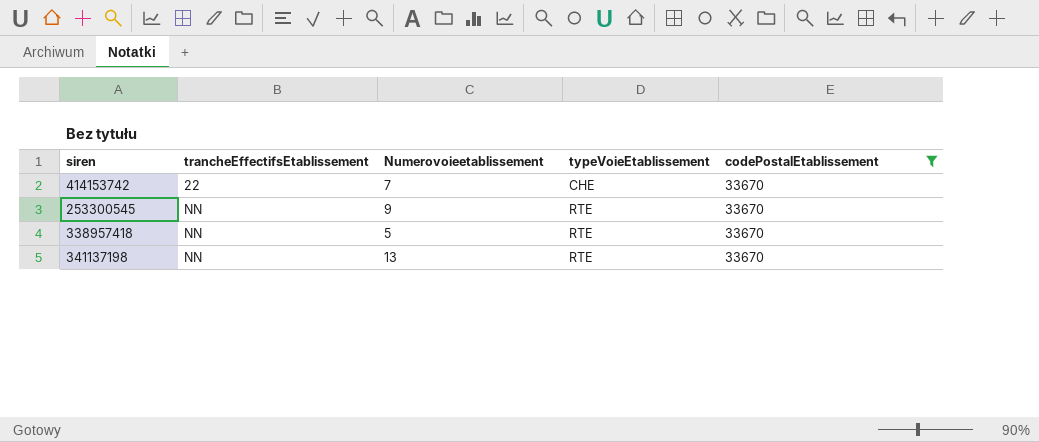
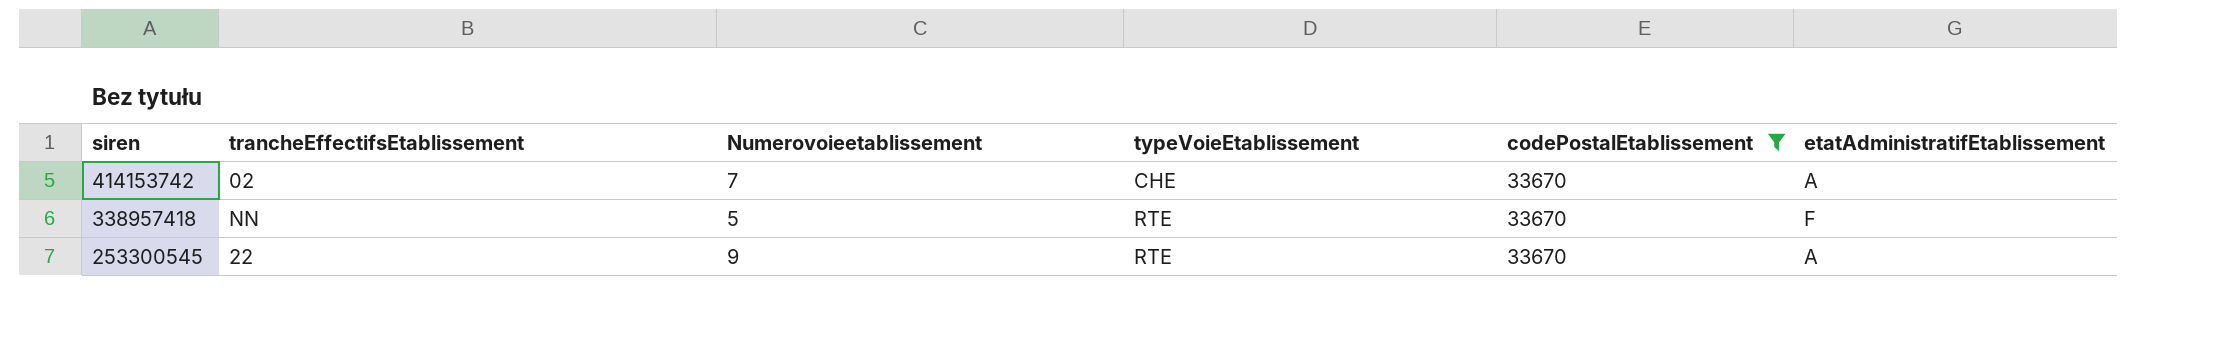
row order: trancheEffectifsEtablissement ascending -> siren descending
column etatAdministratifEtablissement | position: none -> 6
row 341137198: NN | 13 | RTE | 33670 -> none
414153742 | trancheEffectifsEtablissement: 22 -> 02
253300545 | trancheEffectifsEtablissement: NN -> 22

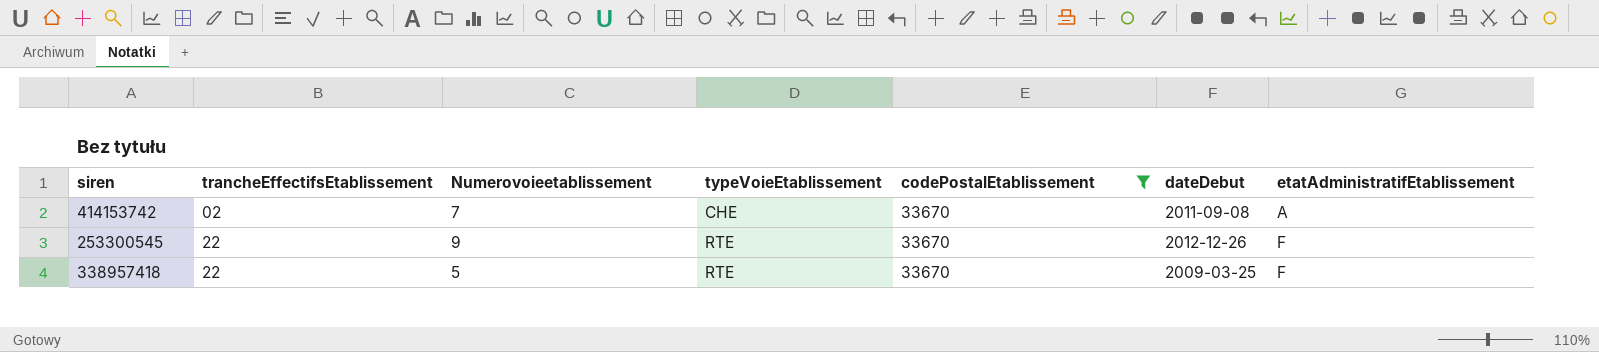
row order: siren descending -> trancheEffectifsEtablissement ascending
column dateDebut | position: none -> 6
253300545 | etatAdministratifEtablissement: A -> F
338957418 | trancheEffectifsEtablissement: NN -> 22

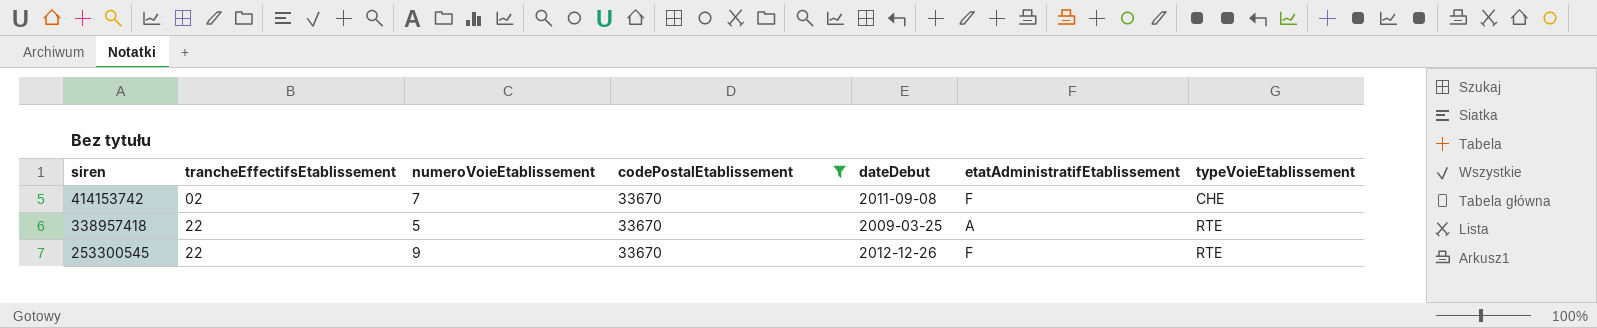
row order: trancheEffectifsEtablissement ascending -> siren descending
column name: Numerovoieetablissement -> numeroVoieEtablissement
column typeVoieEtablissement | position: 4 -> 7
414153742 | etatAdministratifEtablissement: A -> F
338957418 | etatAdministratifEtablissement: F -> A

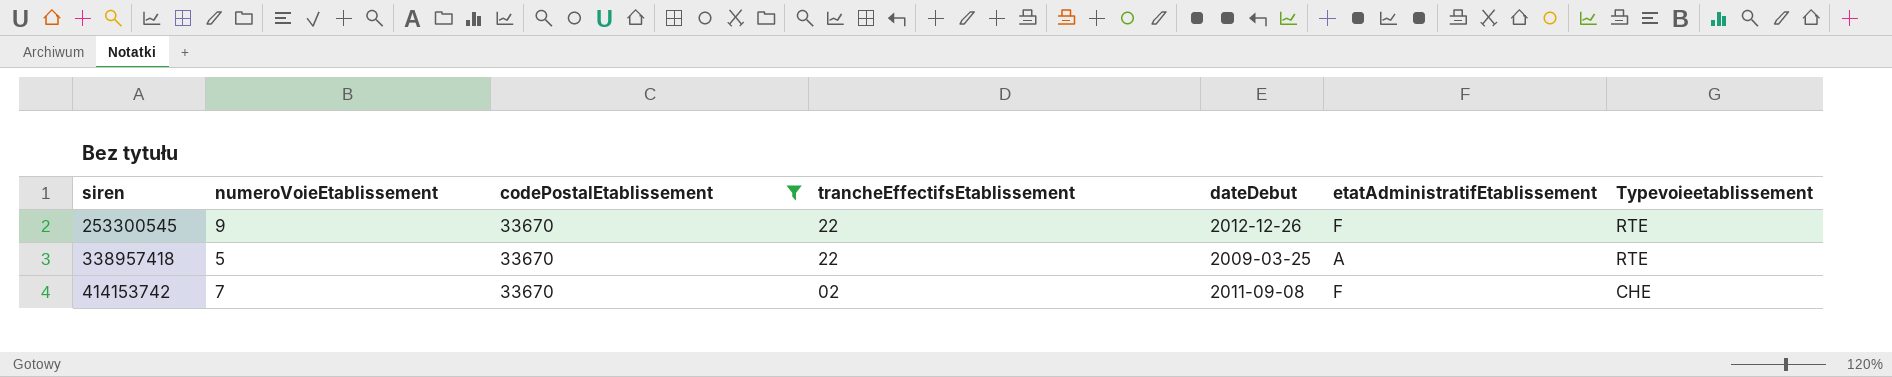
row order: siren descending -> siren ascending
column trancheEffectifsEtablissement | position: 2 -> 4
column name: typeVoieEtablissement -> Typevoieetablissement

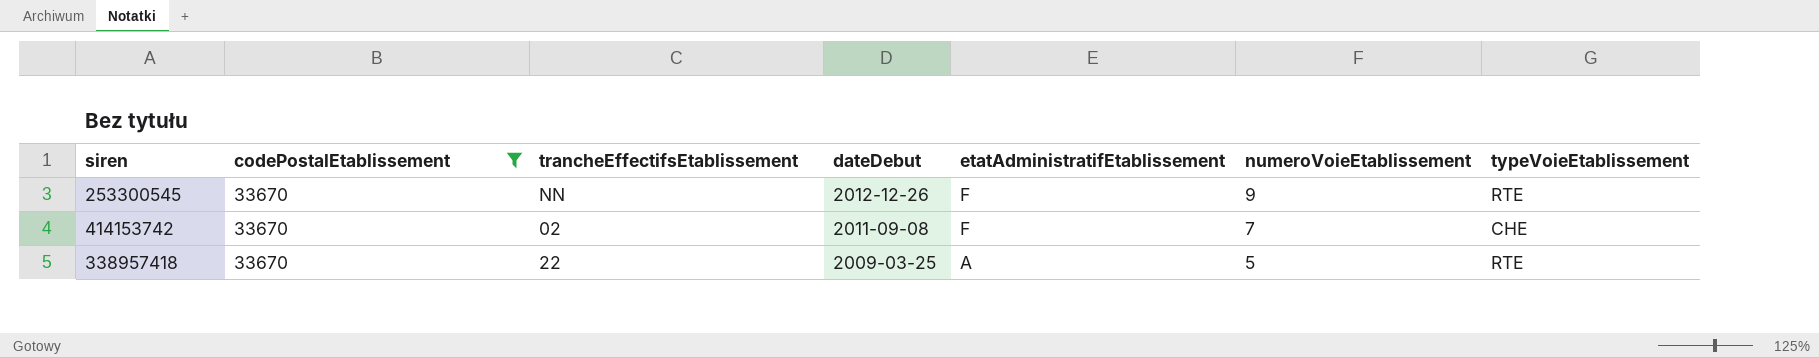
row order: siren ascending -> dateDebut descending
column numeroVoieEtablissement | position: 2 -> 6
column name: Typevoieetablissement -> typeVoieEtablissement
253300545 | trancheEffectifsEtablissement: 22 -> NN

